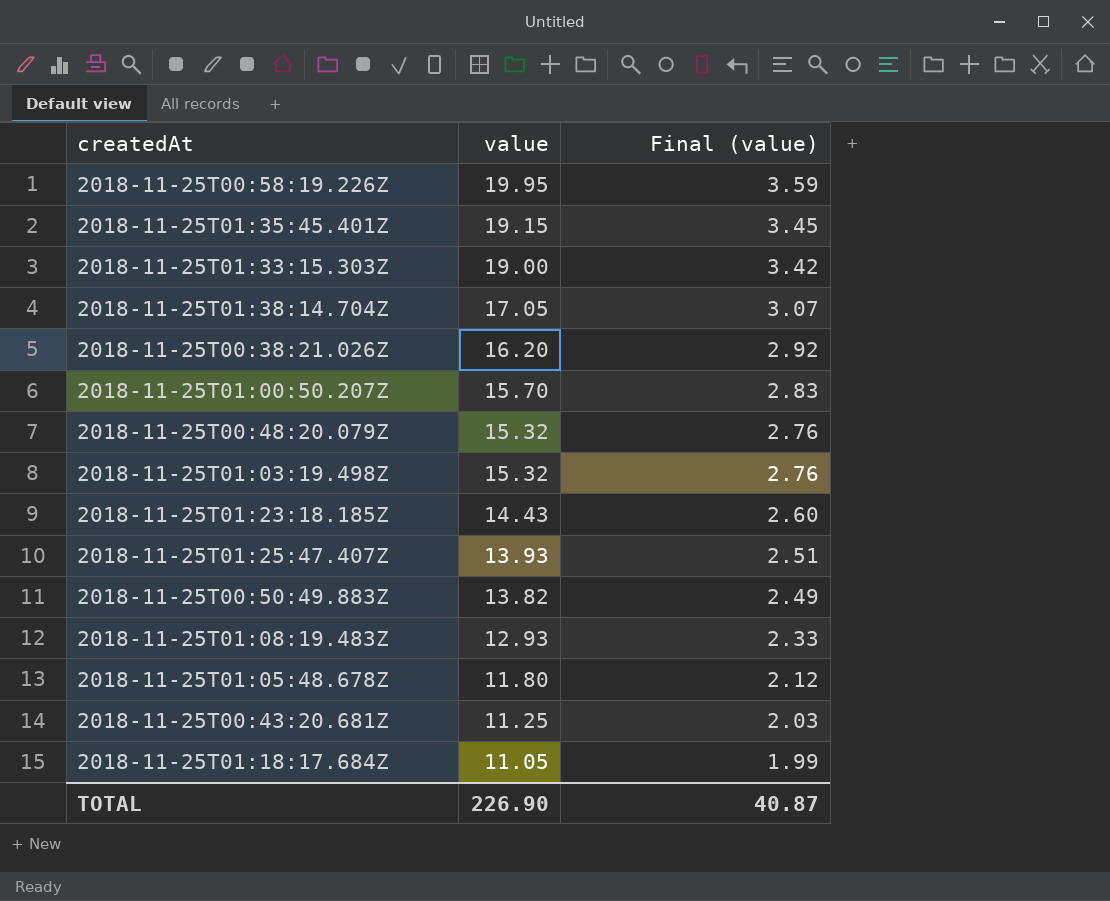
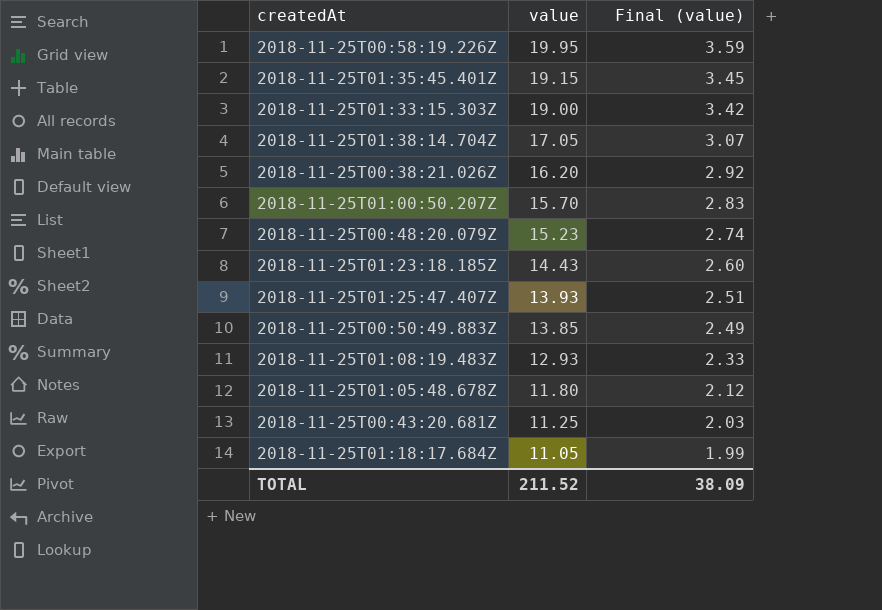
row 2018-11-25T01:03:19.498Z: 15.32 | 2.76 -> none
2018-11-25T00:48:20.079Z | value: 15.32 -> 15.23
2018-11-25T00:48:20.079Z | Final (value): 2.76 -> 2.74
2018-11-25T00:50:49.883Z | value: 13.82 -> 13.85
TOTAL | value: 226.90 -> 211.52
TOTAL | Final (value): 40.87 -> 38.09

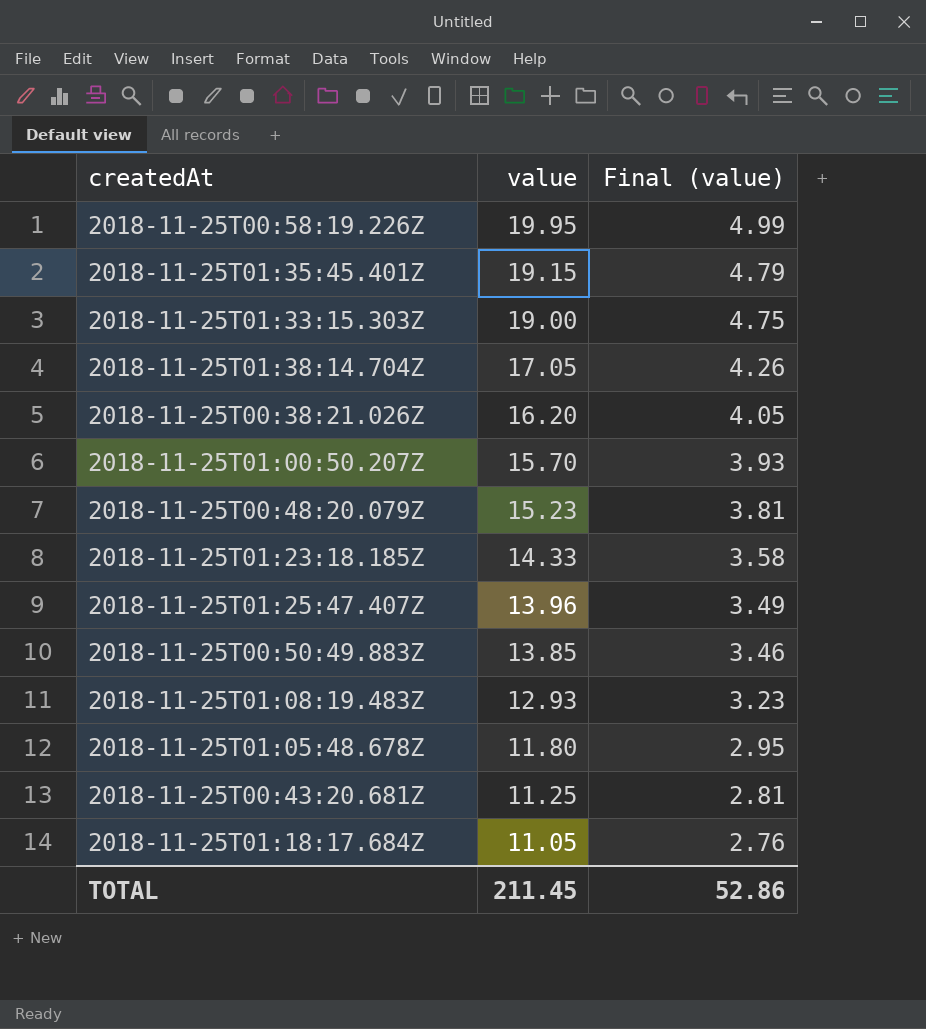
column Final (value) | formula: [value] * 0.18 -> [value] * 0.25
2018-11-25T01:23:18.185Z | value: 14.43 -> 14.33
2018-11-25T01:25:47.407Z | value: 13.93 -> 13.96
TOTAL | value: 211.52 -> 211.45
TOTAL | Final (value): 38.09 -> 52.86

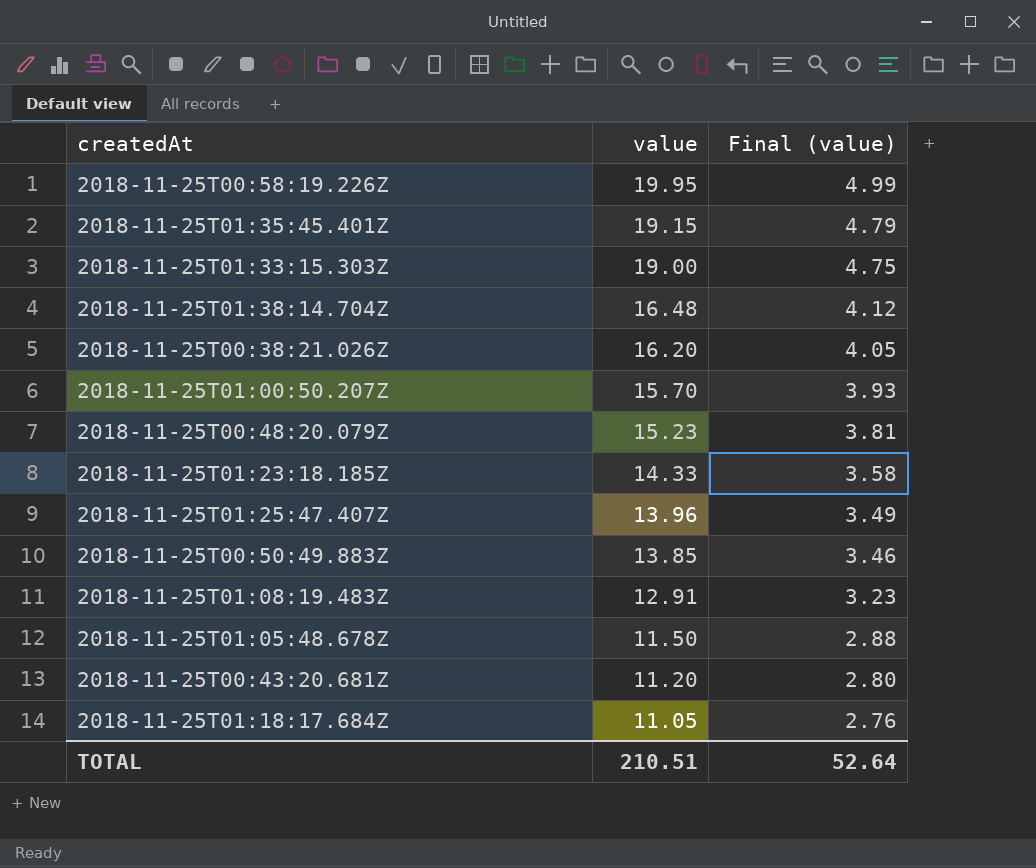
2018-11-25T01:38:14.704Z | value: 17.05 -> 16.48
2018-11-25T01:38:14.704Z | Final (value): 4.26 -> 4.12
2018-11-25T01:08:19.483Z | value: 12.93 -> 12.91
2018-11-25T01:05:48.678Z | value: 11.80 -> 11.50
2018-11-25T01:05:48.678Z | Final (value): 2.95 -> 2.88
2018-11-25T00:43:20.681Z | value: 11.25 -> 11.20
2018-11-25T00:43:20.681Z | Final (value): 2.81 -> 2.80
TOTAL | value: 211.45 -> 210.51
TOTAL | Final (value): 52.86 -> 52.64

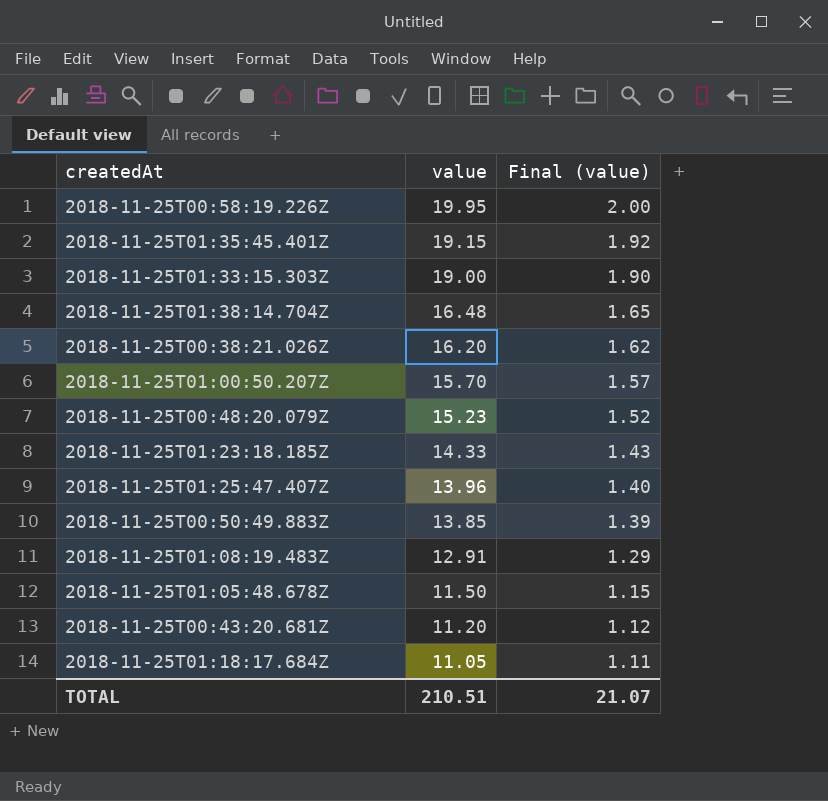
column Final (value) | formula: [value] * 0.25 -> [value] * 0.1
TOTAL | Final (value): 52.64 -> 21.07

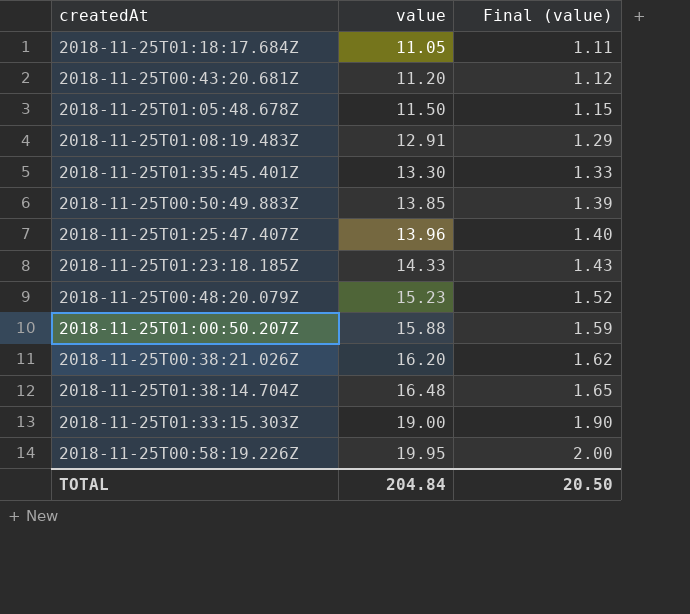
row order: value descending -> value ascending
2018-11-25T01:35:45.401Z | value: 19.15 -> 13.30
2018-11-25T01:35:45.401Z | Final (value): 1.92 -> 1.33
2018-11-25T01:00:50.207Z | value: 15.70 -> 15.88
2018-11-25T01:00:50.207Z | Final (value): 1.57 -> 1.59
TOTAL | value: 210.51 -> 204.84
TOTAL | Final (value): 21.07 -> 20.50

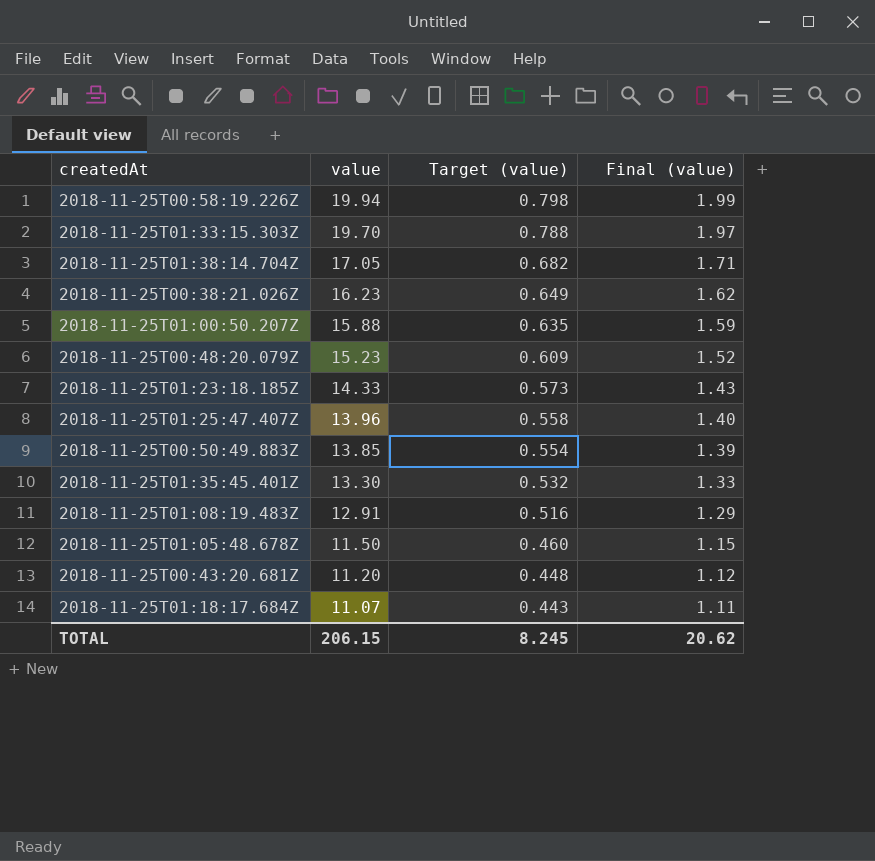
row order: value ascending -> value descending
column Target (value) | formula: none -> [value] * 0.04
2018-11-25T00:58:19.226Z | value: 19.95 -> 19.94
2018-11-25T00:58:19.226Z | Final (value): 2.00 -> 1.99
2018-11-25T01:33:15.303Z | value: 19.00 -> 19.70
2018-11-25T01:33:15.303Z | Final (value): 1.90 -> 1.97
2018-11-25T01:38:14.704Z | value: 16.48 -> 17.05
2018-11-25T01:38:14.704Z | Final (value): 1.65 -> 1.71
2018-11-25T00:38:21.026Z | value: 16.20 -> 16.23
2018-11-25T01:18:17.684Z | value: 11.05 -> 11.07
TOTAL | value: 204.84 -> 206.15
TOTAL | Final (value): 20.50 -> 20.62

